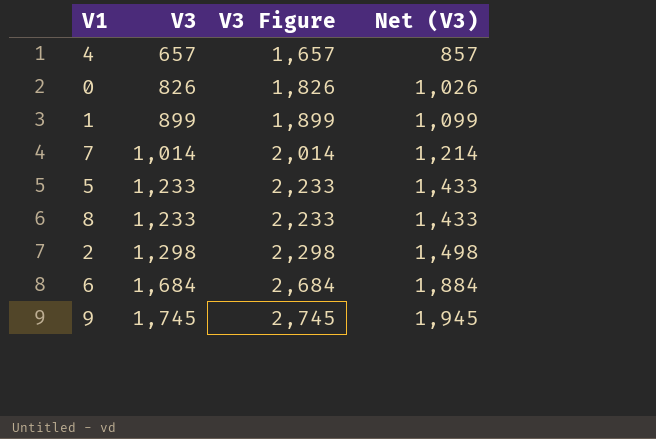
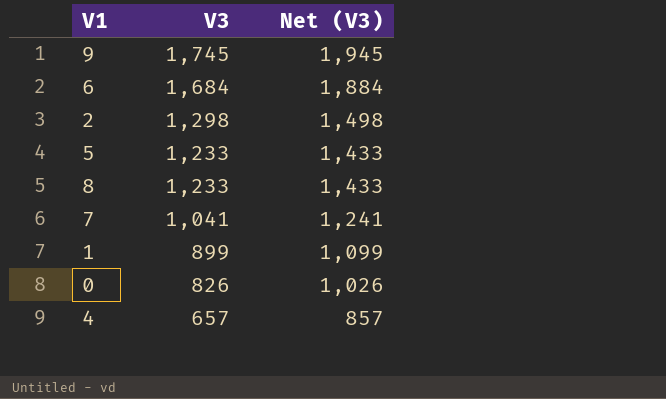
row order: V3 ascending -> V3 descending
column V3 Figure | formula: [V3] + 1000 -> none
7 | V3: 1,014 -> 1,041
7 | Net (V3): 1,214 -> 1,241

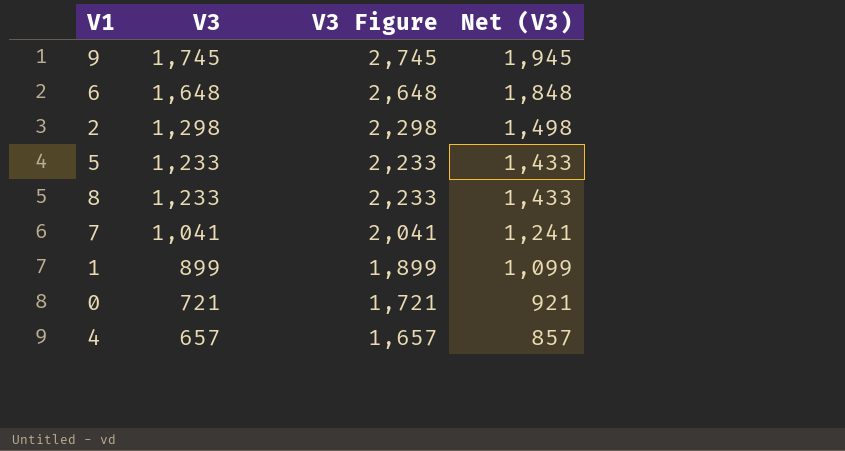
column V3 Figure | formula: none -> [V3] + 1000
6 | V3: 1,684 -> 1,648
6 | Net (V3): 1,884 -> 1,848
0 | V3: 826 -> 721
0 | Net (V3): 1,026 -> 921

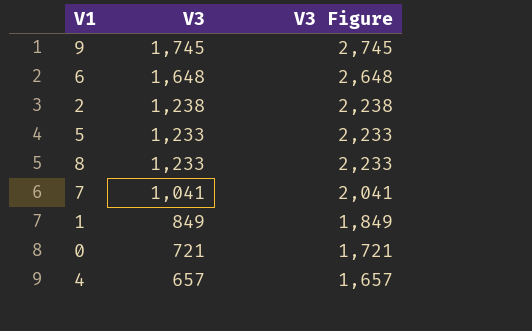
column Net (V3) | formula: [V3] + 200 -> none
2 | V3: 1,298 -> 1,238
2 | V3 Figure: 2,298 -> 2,238
1 | V3: 899 -> 849
1 | V3 Figure: 1,899 -> 1,849

